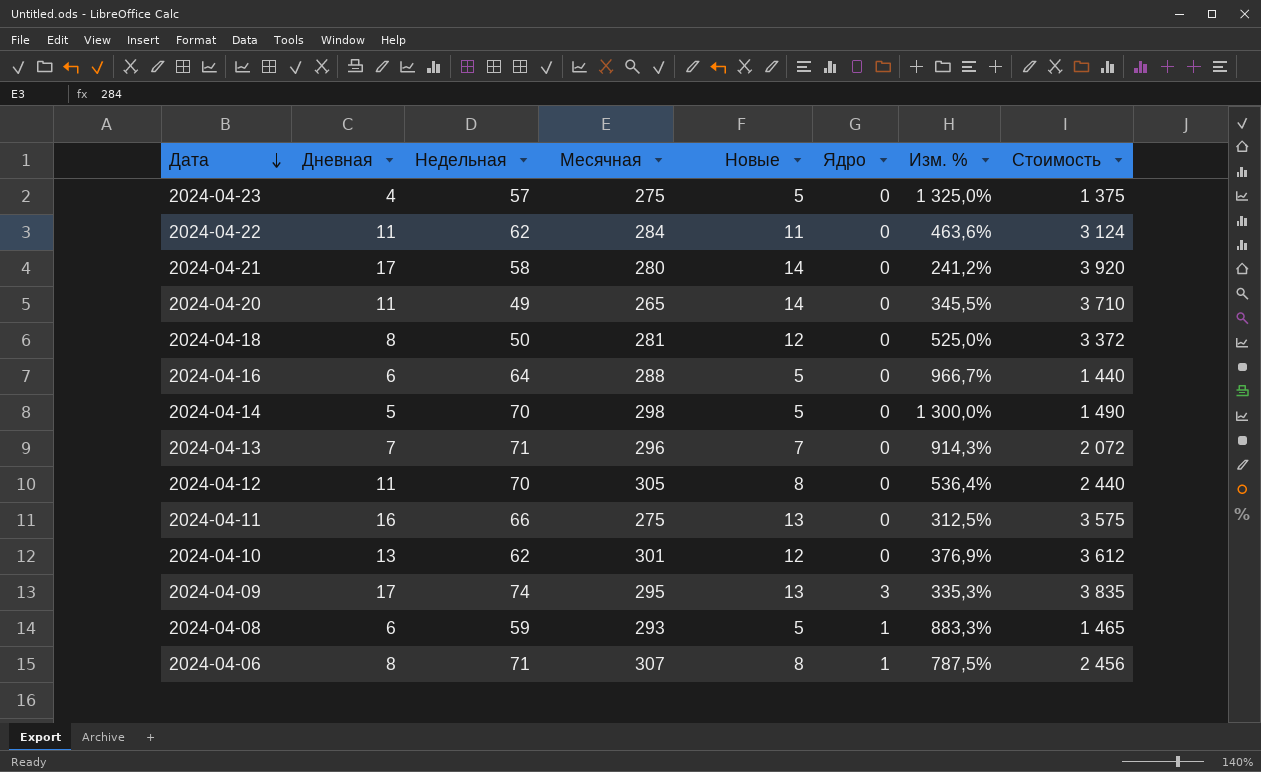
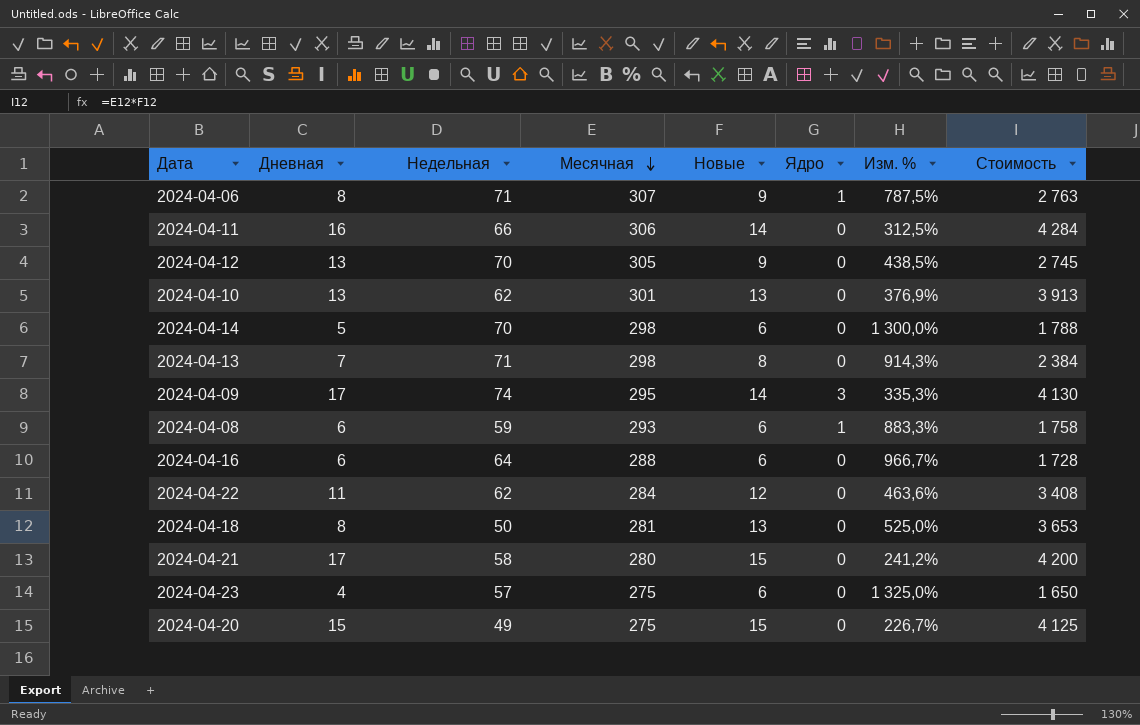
row order: Дата descending -> Месячная descending
2024-04-06 | Новые: 8 -> 9
2024-04-06 | Стоимость: 2 456 -> 2 763
2024-04-11 | Месячная: 275 -> 306
2024-04-11 | Новые: 13 -> 14
2024-04-11 | Стоимость: 3 575 -> 4 284
2024-04-12 | Дневная: 11 -> 13
2024-04-12 | Новые: 8 -> 9
2024-04-12 | Изм. %: 536,4% -> 438,5%
2024-04-12 | Стоимость: 2 440 -> 2 745
2024-04-10 | Новые: 12 -> 13
2024-04-10 | Стоимость: 3 612 -> 3 913
2024-04-14 | Новые: 5 -> 6
2024-04-14 | Стоимость: 1 490 -> 1 788
2024-04-13 | Месячная: 296 -> 298
2024-04-13 | Новые: 7 -> 8
2024-04-13 | Стоимость: 2 072 -> 2 384
2024-04-09 | Новые: 13 -> 14
2024-04-09 | Стоимость: 3 835 -> 4 130
2024-04-08 | Новые: 5 -> 6
2024-04-08 | Стоимость: 1 465 -> 1 758
2024-04-16 | Новые: 5 -> 6
2024-04-16 | Стоимость: 1 440 -> 1 728
2024-04-22 | Новые: 11 -> 12
2024-04-22 | Стоимость: 3 124 -> 3 408
2024-04-18 | Новые: 12 -> 13
2024-04-18 | Стоимость: 3 372 -> 3 653
2024-04-21 | Новые: 14 -> 15
2024-04-21 | Стоимость: 3 920 -> 4 200
2024-04-23 | Новые: 5 -> 6
2024-04-23 | Стоимость: 1 375 -> 1 650
2024-04-20 | Дневная: 11 -> 15
2024-04-20 | Месячная: 265 -> 275
2024-04-20 | Новые: 14 -> 15
2024-04-20 | Изм. %: 345,5% -> 226,7%
2024-04-20 | Стоимость: 3 710 -> 4 125

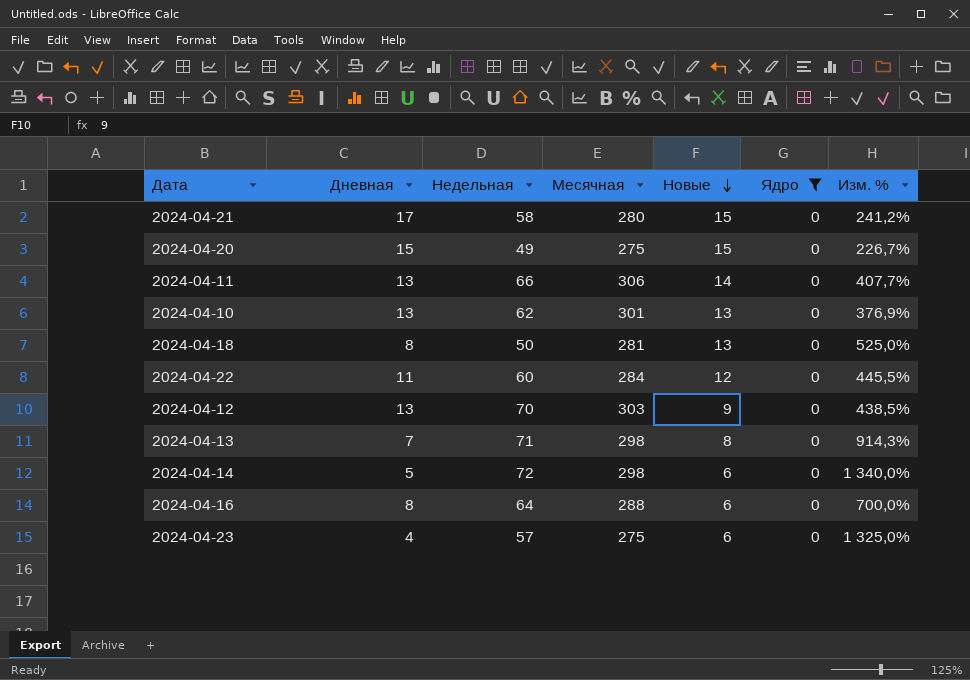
filter: none -> Ядро = 0
row order: Месячная descending -> Новые descending
column Стоимость | formula: [Месячная] * [Новые] -> none
2024-04-11 | Дневная: 16 -> 13
2024-04-11 | Изм. %: 312,5% -> 407,7%
2024-04-22 | Недельная: 62 -> 60
2024-04-22 | Изм. %: 463,6% -> 445,5%
2024-04-12 | Месячная: 305 -> 303
2024-04-14 | Недельная: 70 -> 72
2024-04-14 | Изм. %: 1 300,0% -> 1 340,0%
2024-04-16 | Дневная: 6 -> 8
2024-04-16 | Изм. %: 966,7% -> 700,0%

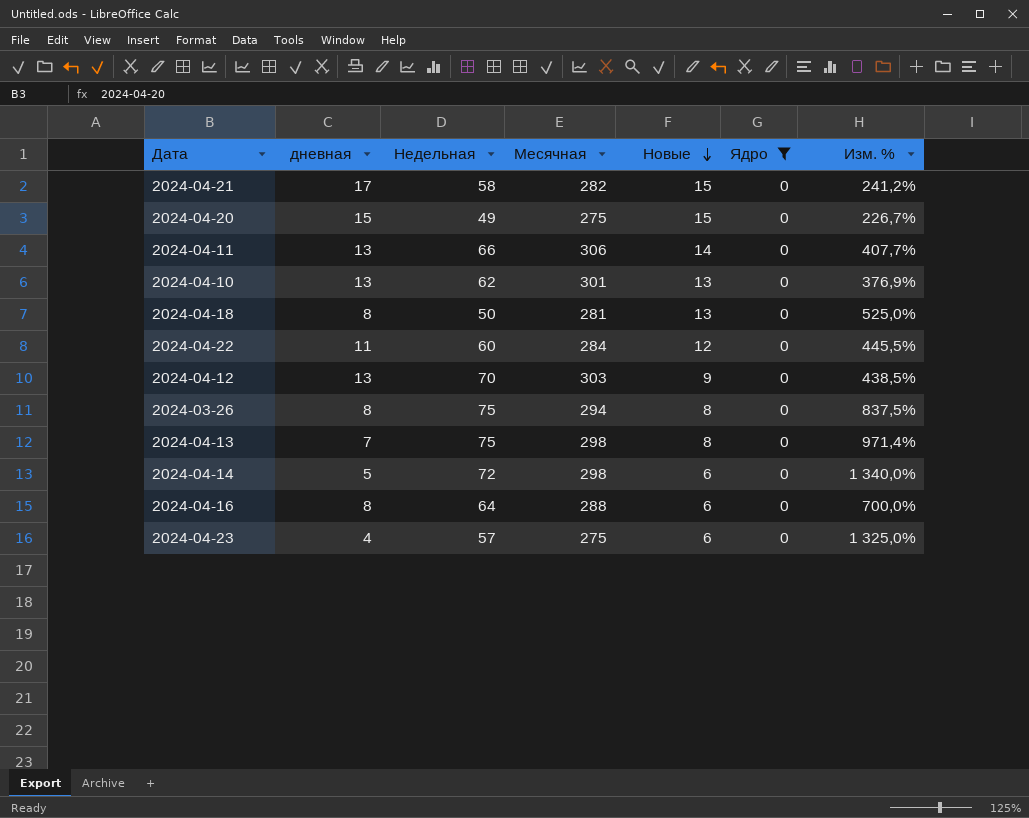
column name: Дневная -> дневная
2024-04-21 | Месячная: 280 -> 282
row 2024-03-26: none -> 8 | 75 | 294 | 8 | 0 | 837,5%
2024-04-13 | Недельная: 71 -> 75
2024-04-13 | Изм. %: 914,3% -> 971,4%

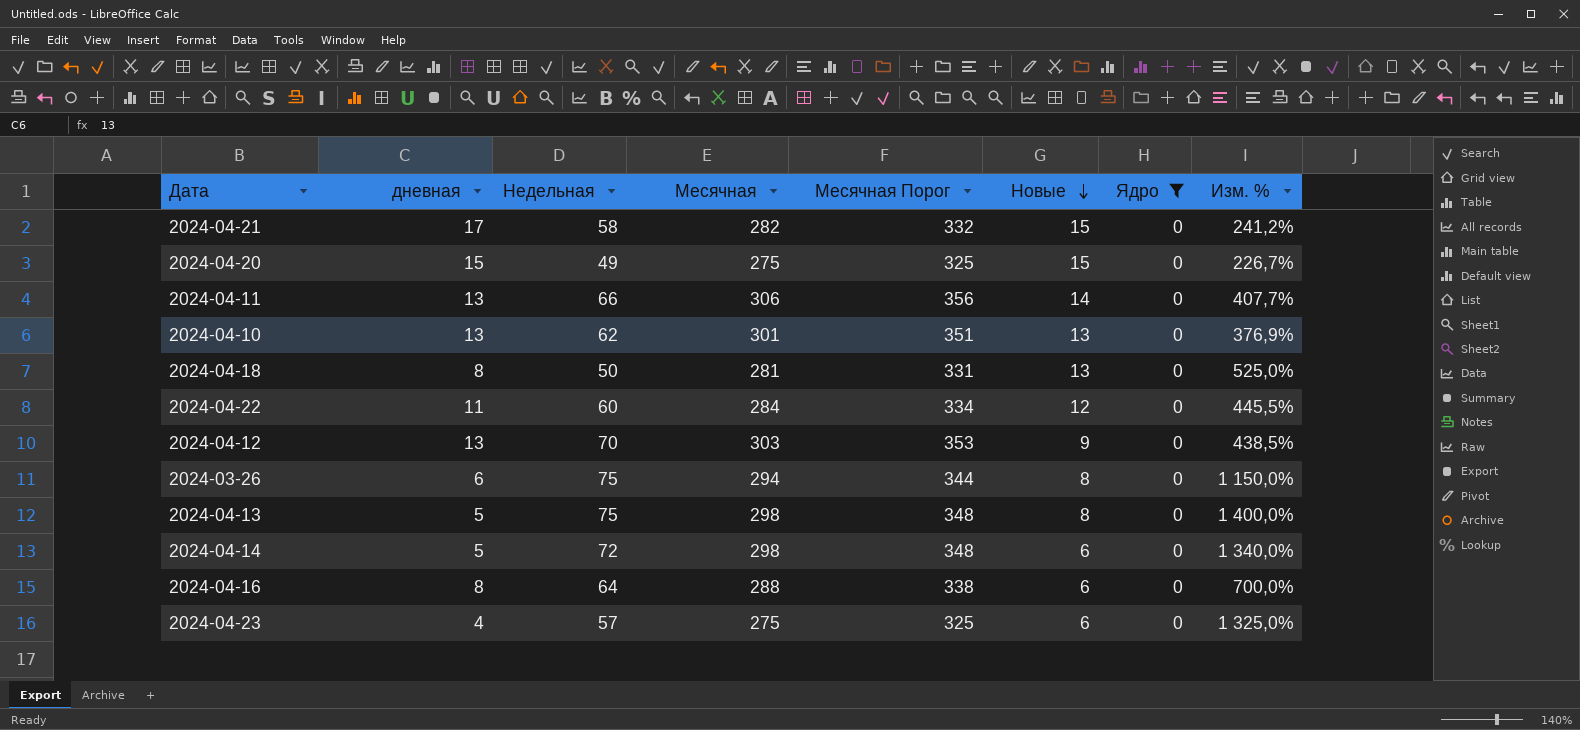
column Месячная Порог | formula: none -> [Месячная] + 50
2024-03-26 | дневная: 8 -> 6
2024-03-26 | Изм. %: 837,5% -> 1 150,0%
2024-04-13 | дневная: 7 -> 5
2024-04-13 | Изм. %: 971,4% -> 1 400,0%

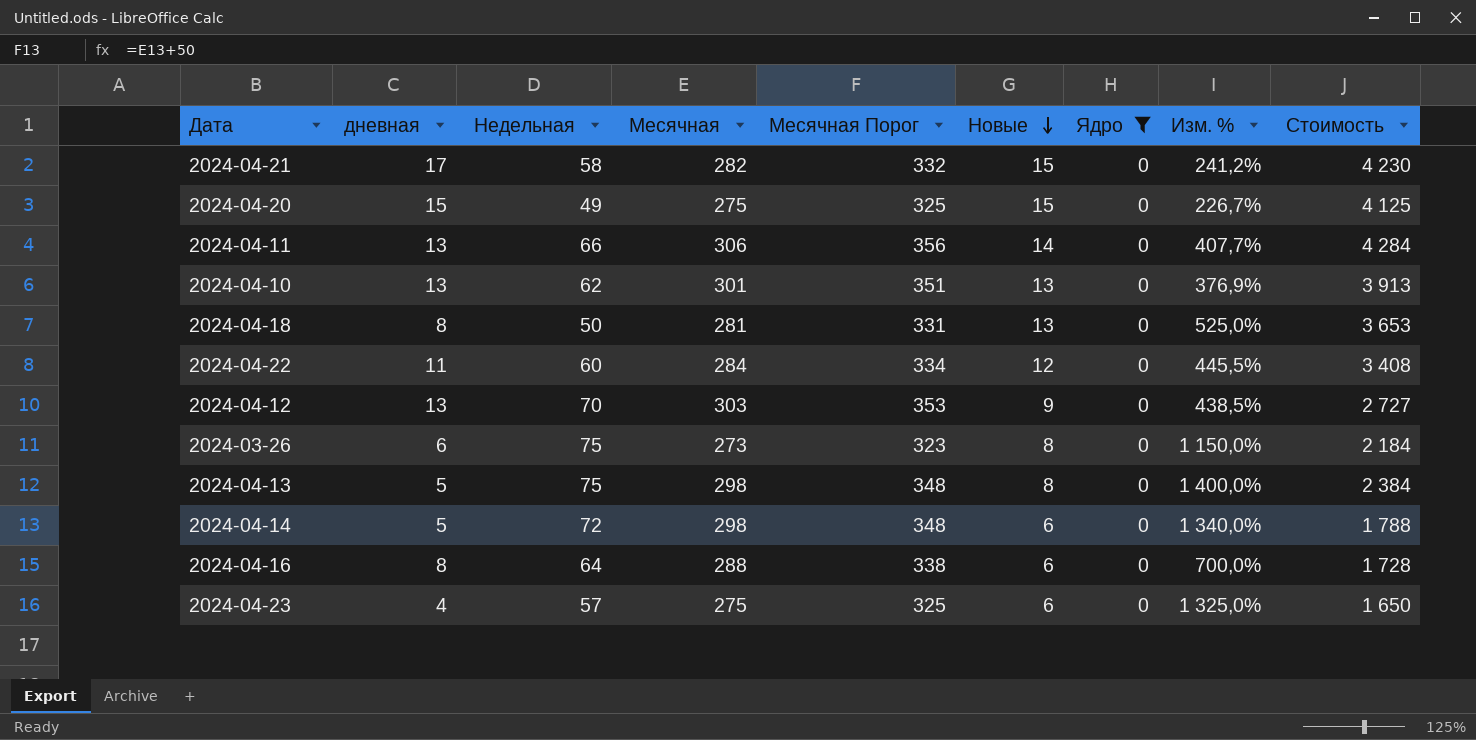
column Стоимость | formula: none -> [Месячная] * [Новые]
2024-03-26 | Месячная: 294 -> 273
2024-03-26 | Месячная Порог: 344 -> 323

